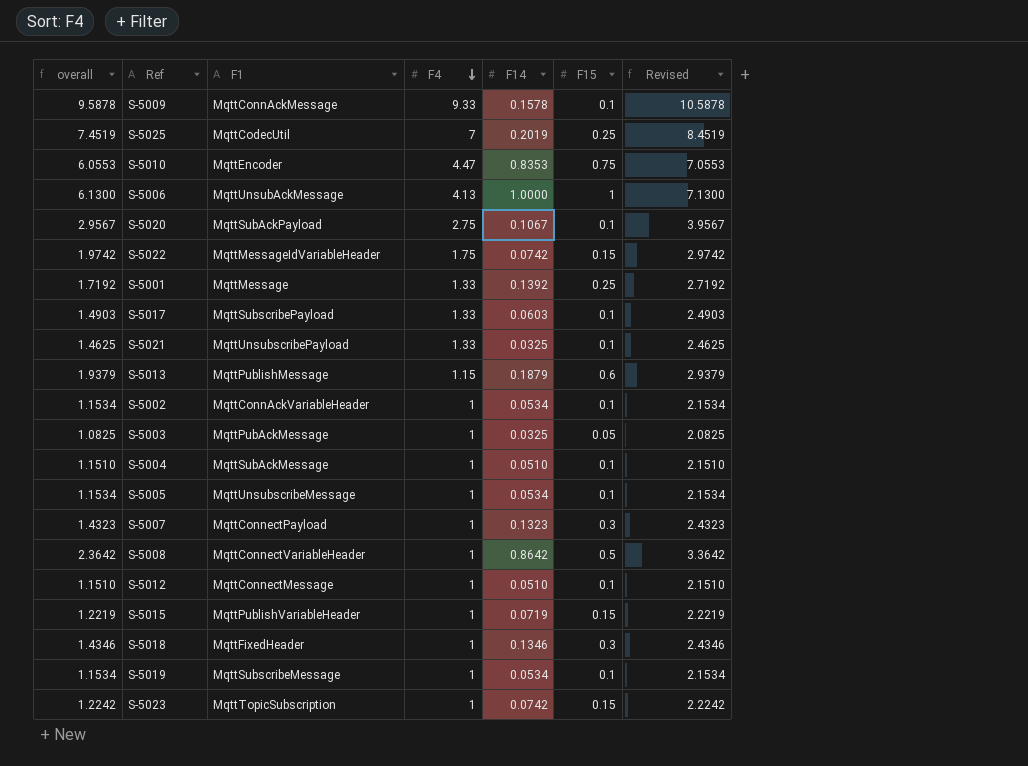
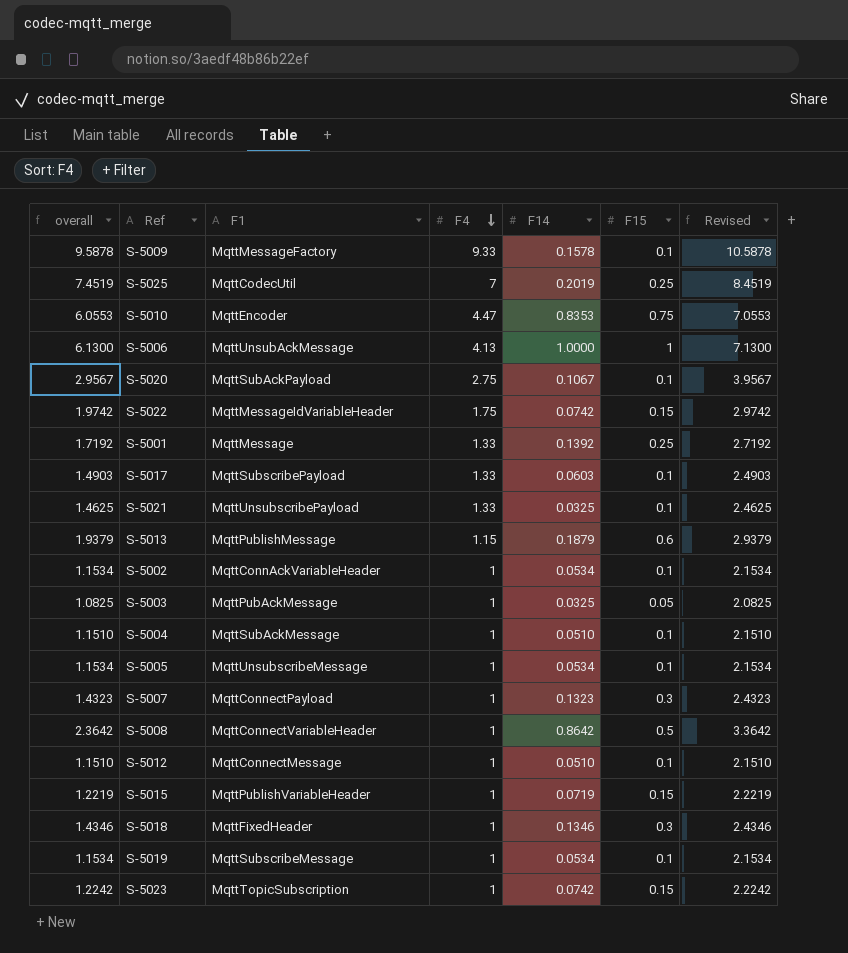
S-5009 | F1: MqttConnAckMessage -> MqttMessageFactory

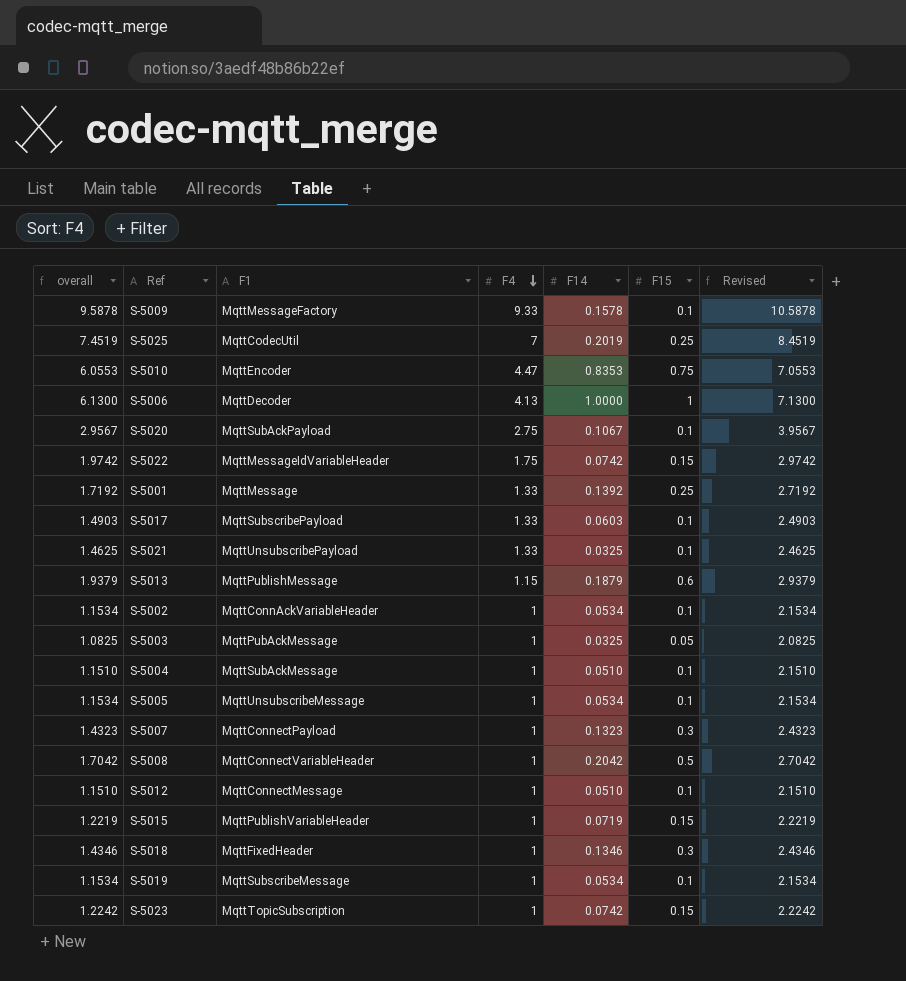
S-5006 | F1: MqttUnsubAckMessage -> MqttDecoder
S-5008 | overall: 2.3642 -> 1.7042
S-5008 | F14: 0.8642 -> 0.2042
S-5008 | Revised: 3.3642 -> 2.7042

